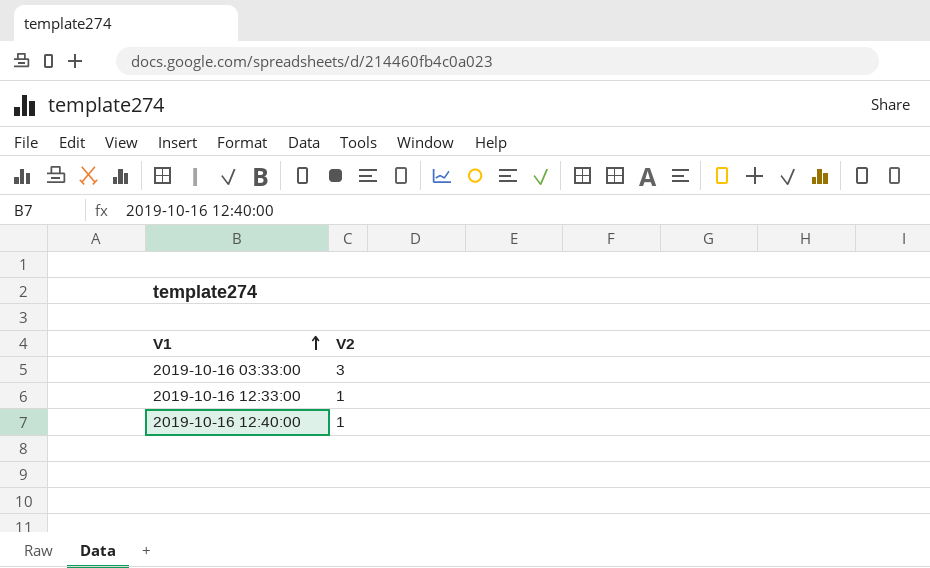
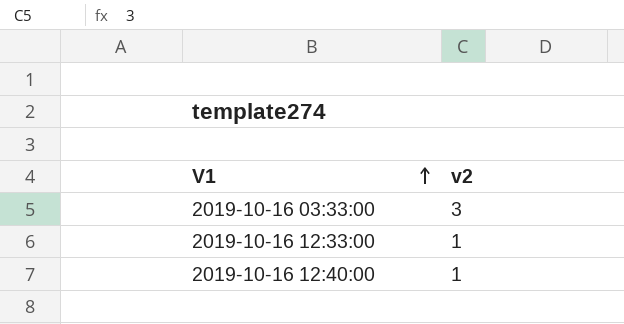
column name: V2 -> v2

